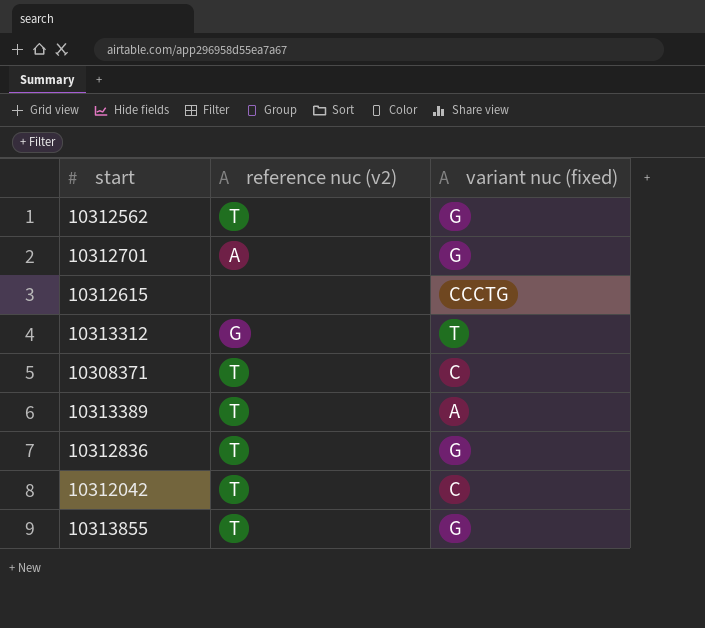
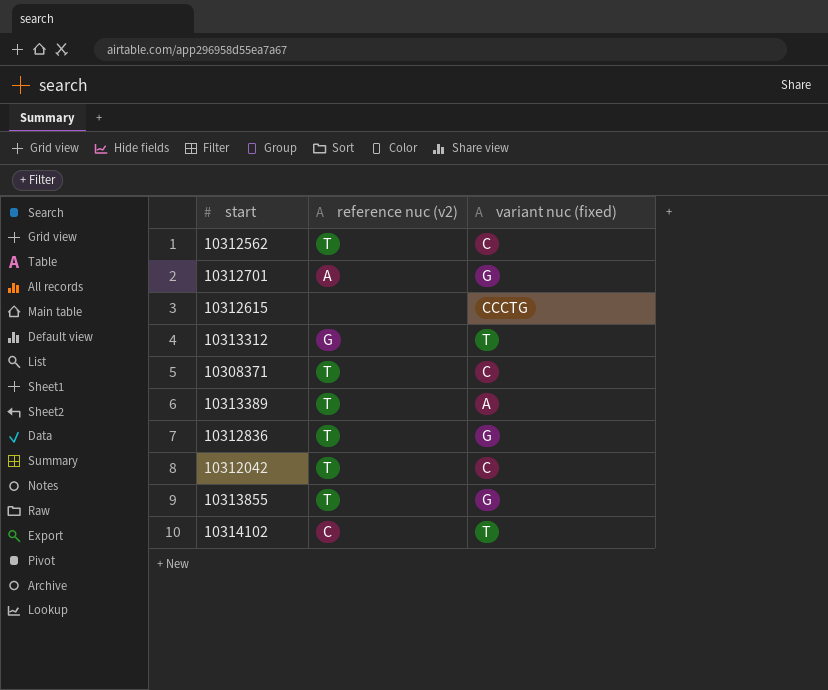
10312562 | variant nuc (fixed): G -> C
row 10314102: none -> C | T

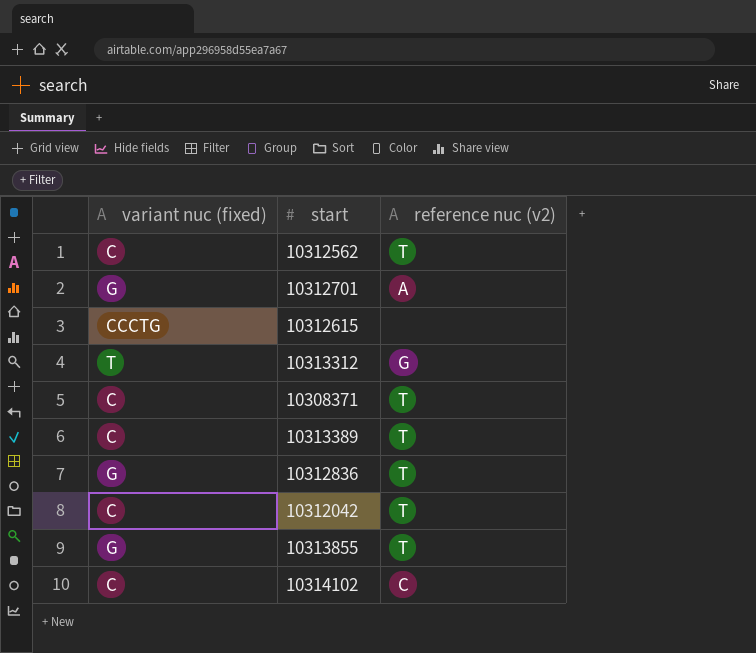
column variant nuc (fixed) | position: 3 -> 1
10313389 | variant nuc (fixed): A -> C
10314102 | variant nuc (fixed): T -> C

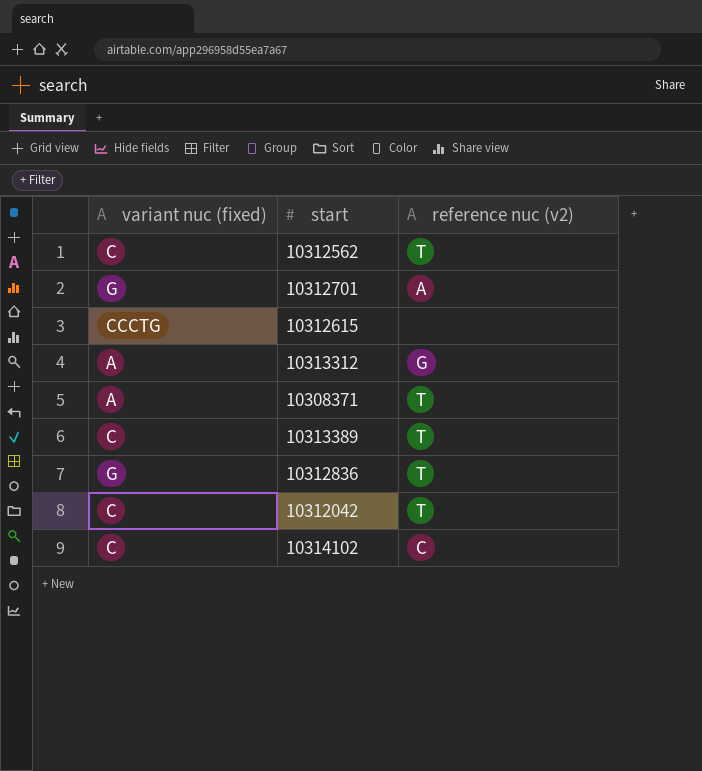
row 10313855: G | T -> none
10313312 | variant nuc (fixed): T -> A
10308371 | variant nuc (fixed): C -> A

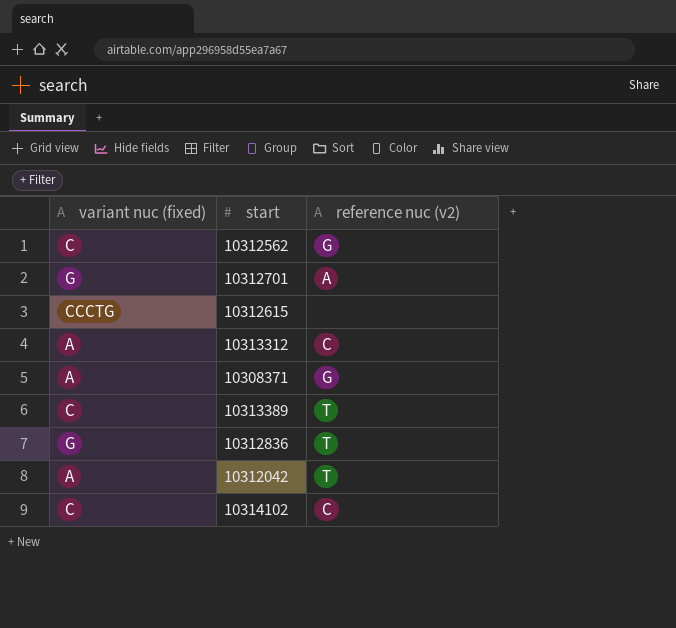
10312562 | reference nuc (v2): T -> G
10313312 | reference nuc (v2): G -> C
10308371 | reference nuc (v2): T -> G
10312042 | variant nuc (fixed): C -> A

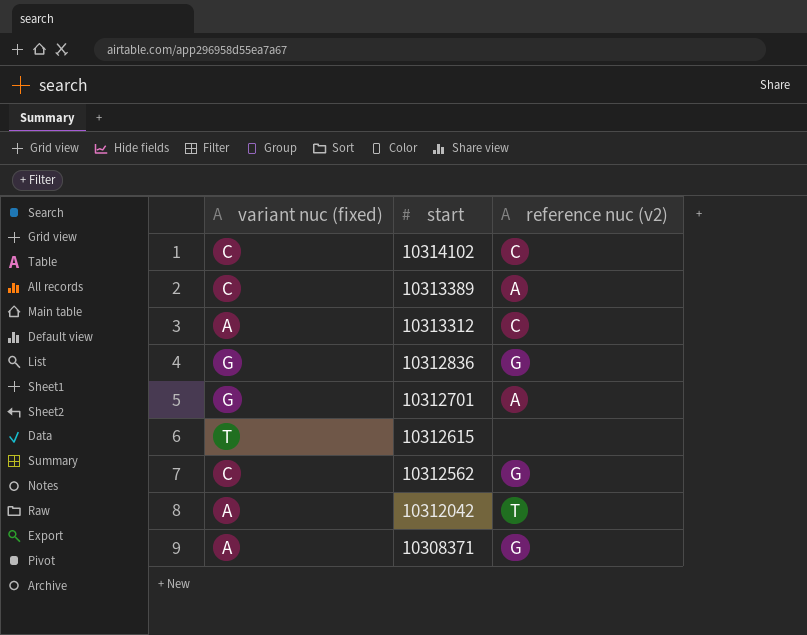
row order: none -> start descending
10313389 | reference nuc (v2): T -> A
10312836 | reference nuc (v2): T -> G
10312615 | variant nuc (fixed): CCCTG -> T

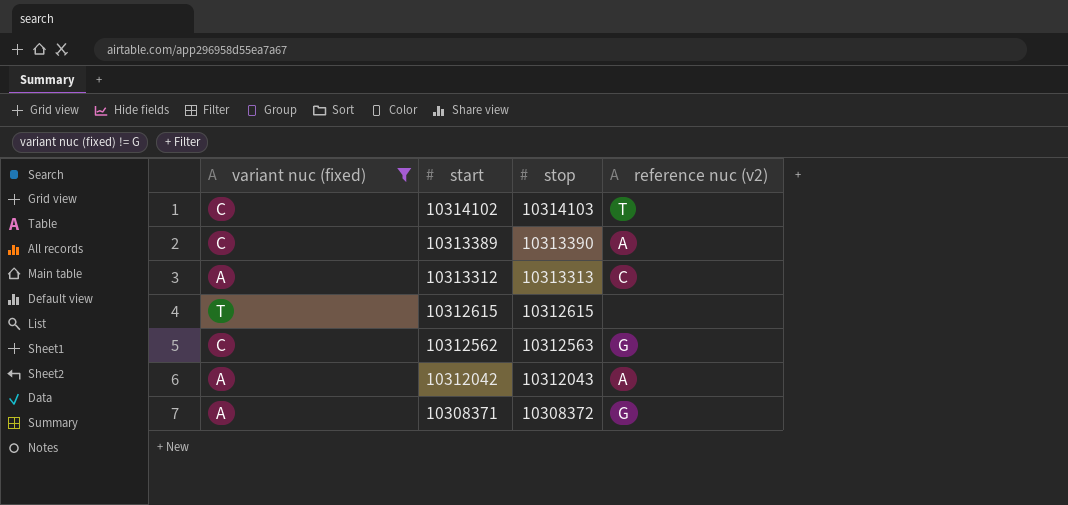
filter: none -> variant nuc (fixed) != G
column stop | position: none -> 3
10314102 | reference nuc (v2): C -> T
10312042 | reference nuc (v2): T -> A

